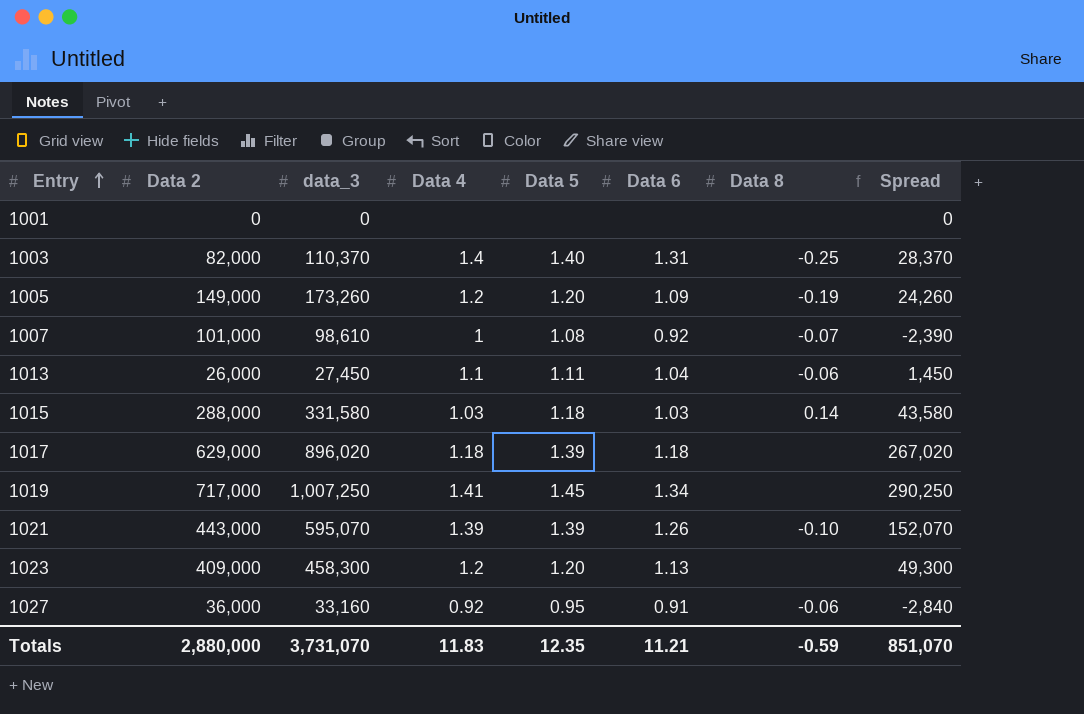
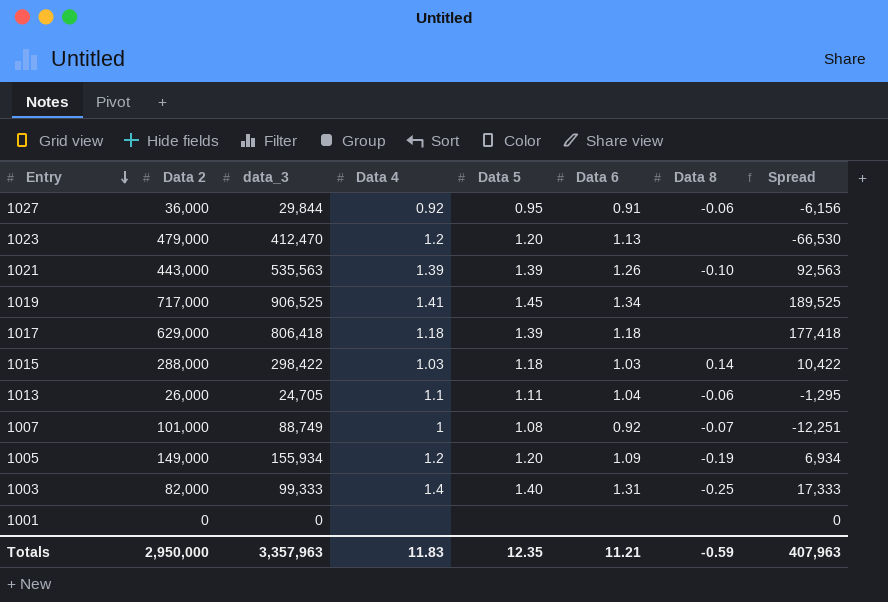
row order: Entry ascending -> Entry descending
1027 | data_3: 33,160 -> 29,844
1027 | Spread: -2,840 -> -6,156
1023 | Data 2: 409,000 -> 479,000
1023 | data_3: 458,300 -> 412,470
1023 | Spread: 49,300 -> -66,530
1021 | data_3: 595,070 -> 535,563
1021 | Spread: 152,070 -> 92,563
1019 | data_3: 1,007,250 -> 906,525
1019 | Spread: 290,250 -> 189,525
1017 | data_3: 896,020 -> 806,418
1017 | Spread: 267,020 -> 177,418
1015 | data_3: 331,580 -> 298,422
1015 | Spread: 43,580 -> 10,422
1013 | data_3: 27,450 -> 24,705
1013 | Spread: 1,450 -> -1,295
1007 | data_3: 98,610 -> 88,749
1007 | Spread: -2,390 -> -12,251
1005 | data_3: 173,260 -> 155,934
1005 | Spread: 24,260 -> 6,934
1003 | data_3: 110,370 -> 99,333
1003 | Spread: 28,370 -> 17,333
Totals | Data 2: 2,880,000 -> 2,950,000
Totals | data_3: 3,731,070 -> 3,357,963
Totals | Spread: 851,070 -> 407,963

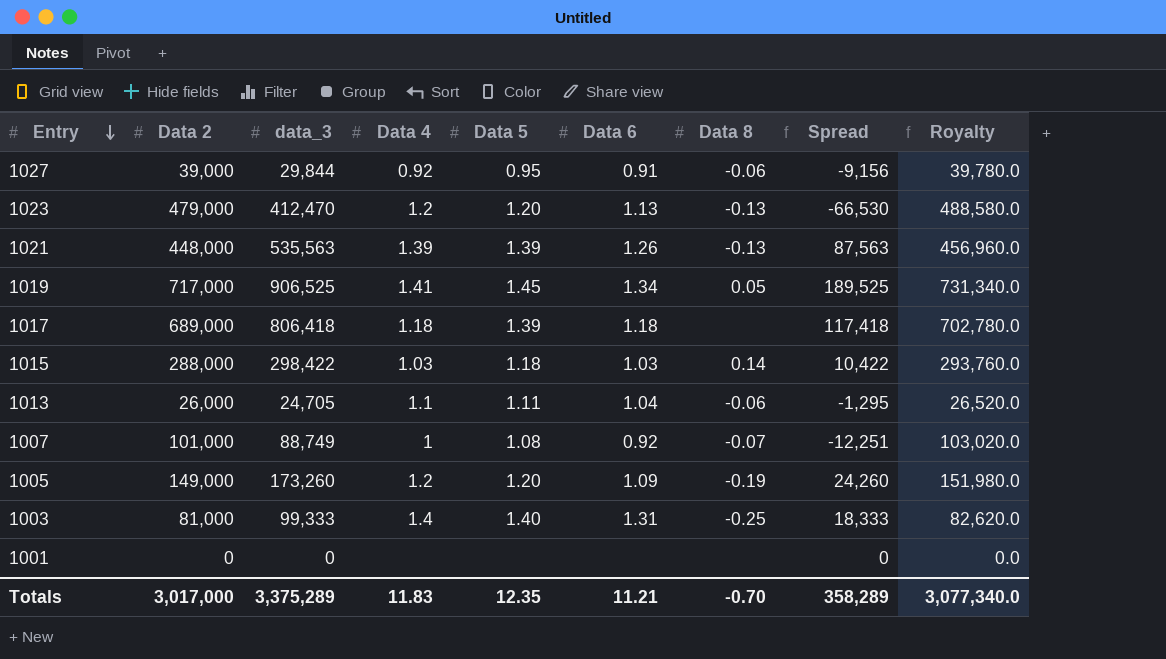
column Royalty | formula: none -> [Data 2] * 1.02
1027 | Data 2: 36,000 -> 39,000
1027 | Spread: -6,156 -> -9,156
1023 | Data 8: none -> -0.13
1021 | Data 2: 443,000 -> 448,000
1021 | Data 8: -0.10 -> -0.13
1021 | Spread: 92,563 -> 87,563
1019 | Data 8: none -> 0.05
1017 | Data 2: 629,000 -> 689,000
1017 | Spread: 177,418 -> 117,418
1005 | data_3: 155,934 -> 173,260
1005 | Spread: 6,934 -> 24,260
1003 | Data 2: 82,000 -> 81,000
1003 | Spread: 17,333 -> 18,333
Totals | Data 2: 2,950,000 -> 3,017,000
Totals | data_3: 3,357,963 -> 3,375,289
Totals | Data 8: -0.59 -> -0.70
Totals | Spread: 407,963 -> 358,289

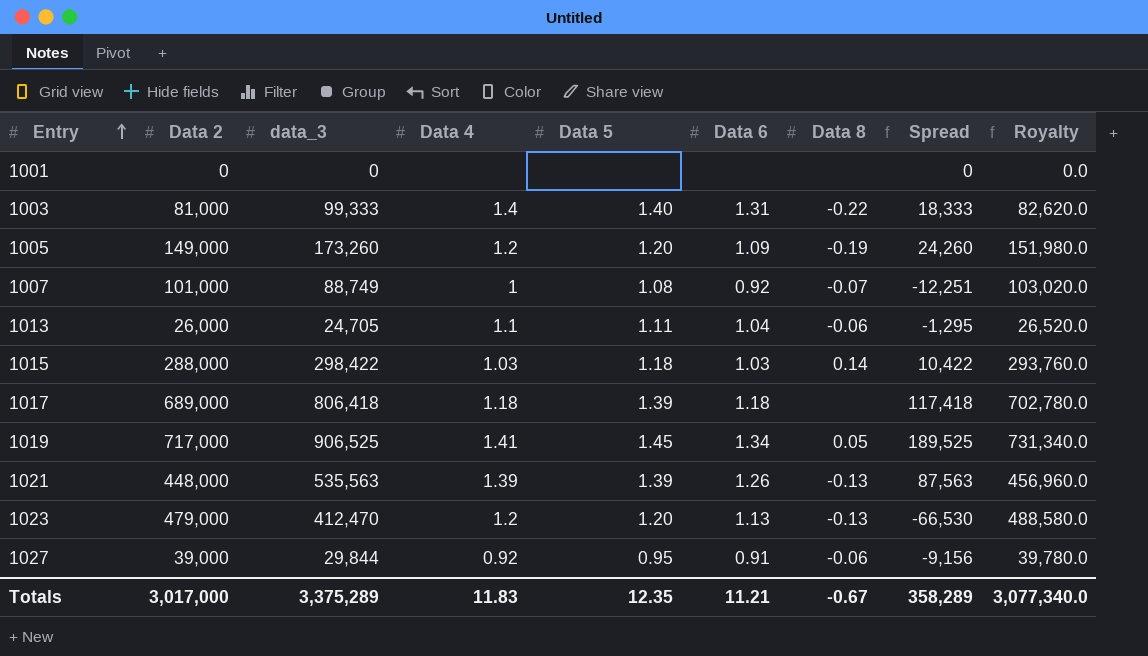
row order: Entry descending -> Entry ascending
1003 | Data 8: -0.25 -> -0.22
Totals | Data 8: -0.70 -> -0.67

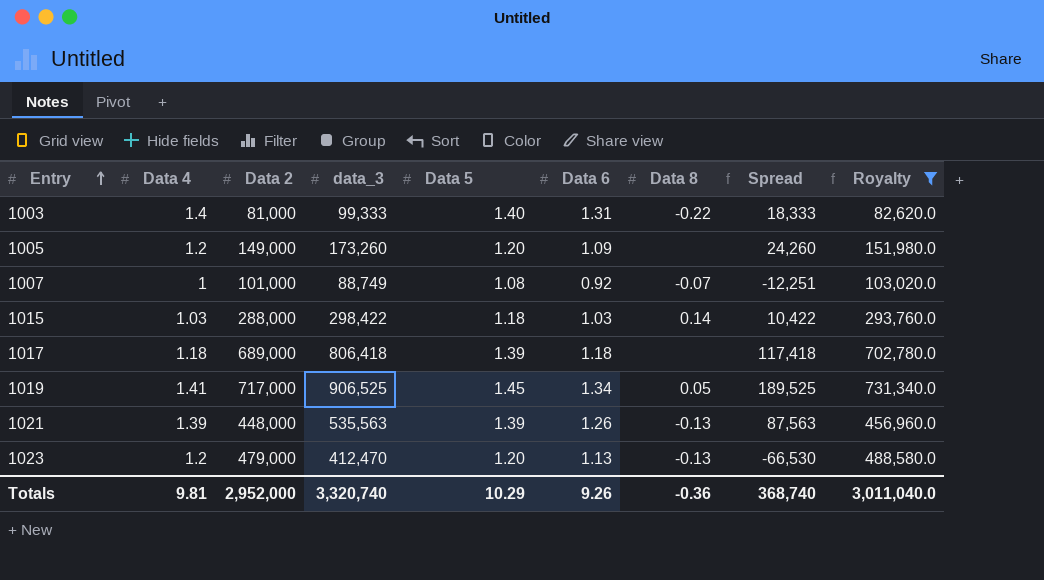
filter: none -> Royalty >= 82,620.0
column Data 4 | position: 4 -> 2
1005 | Data 8: -0.19 -> none
Totals | Data 4: 11.83 -> 9.81
Totals | Data 2: 3,017,000 -> 2,952,000
Totals | data_3: 3,375,289 -> 3,320,740
Totals | Data 5: 12.35 -> 10.29
Totals | Data 6: 11.21 -> 9.26
Totals | Data 8: -0.67 -> -0.36
Totals | Spread: 358,289 -> 368,740
Totals | Royalty: 3,077,340.0 -> 3,011,040.0

